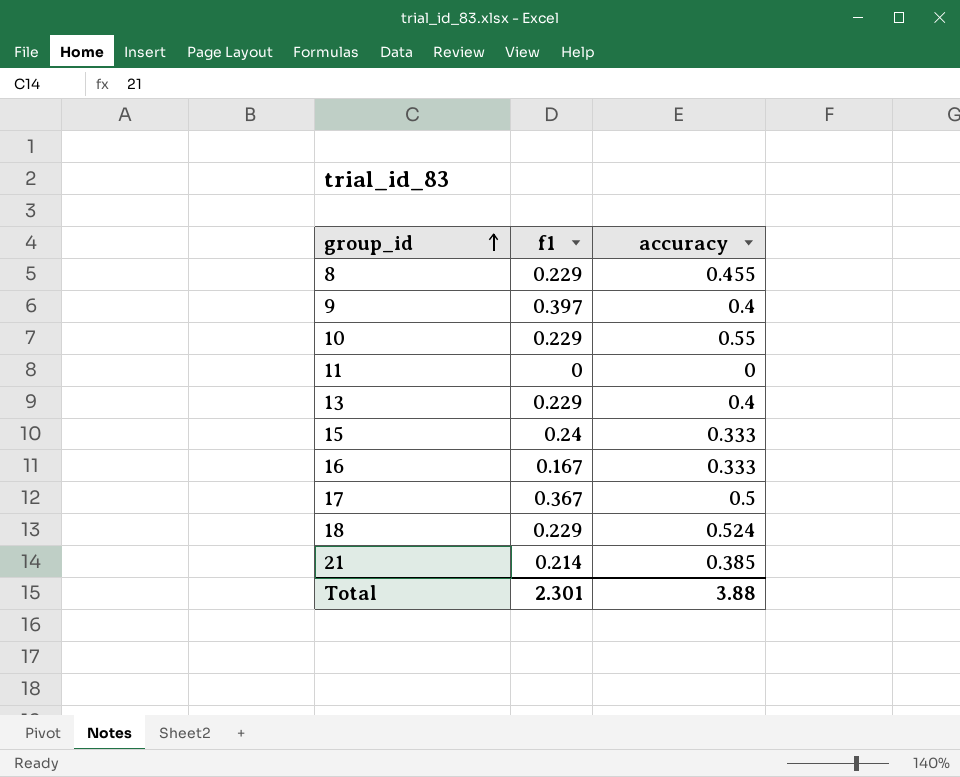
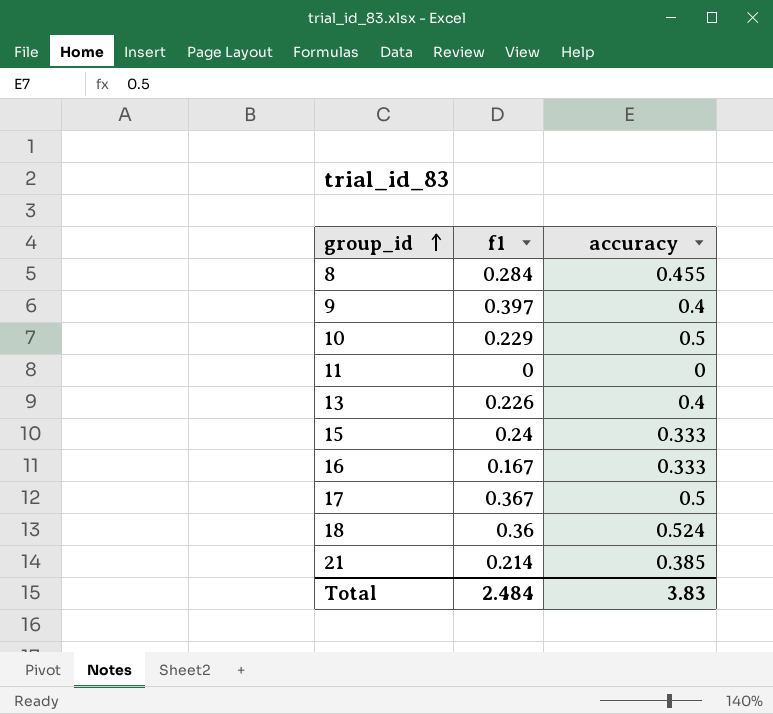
8 | f1: 0.229 -> 0.284
10 | accuracy: 0.55 -> 0.5
13 | f1: 0.229 -> 0.226
18 | f1: 0.229 -> 0.36
Total | f1: 2.301 -> 2.484
Total | accuracy: 3.88 -> 3.83

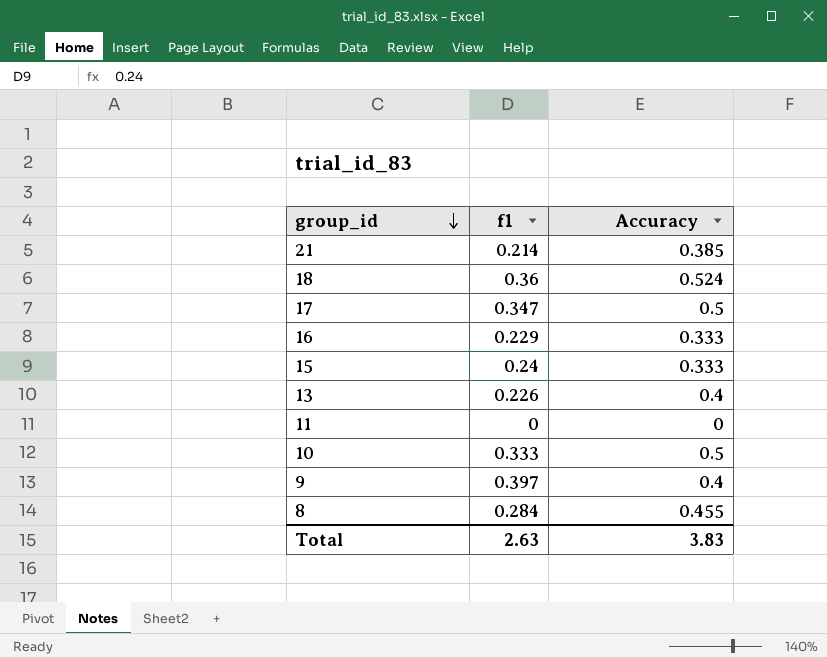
row order: group_id ascending -> group_id descending
column name: accuracy -> Accuracy
17 | f1: 0.367 -> 0.347
16 | f1: 0.167 -> 0.229
10 | f1: 0.229 -> 0.333
Total | f1: 2.484 -> 2.63

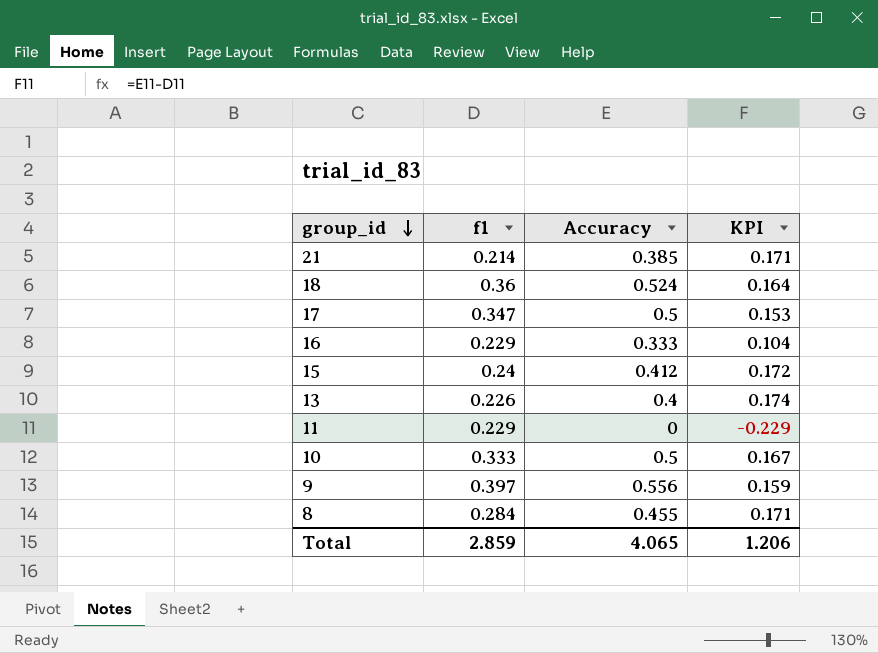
column KPI | formula: none -> [Accuracy] - [f1]
15 | Accuracy: 0.333 -> 0.412
11 | f1: 0 -> 0.229
9 | Accuracy: 0.4 -> 0.556
Total | f1: 2.63 -> 2.859
Total | Accuracy: 3.83 -> 4.065

